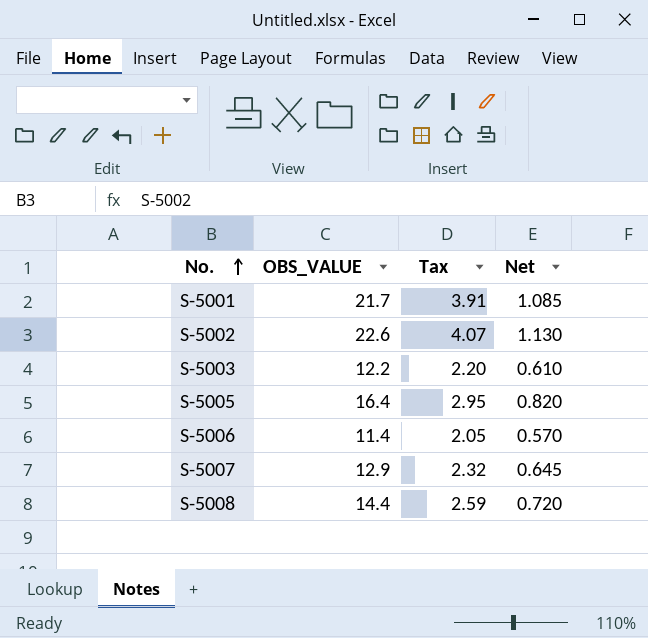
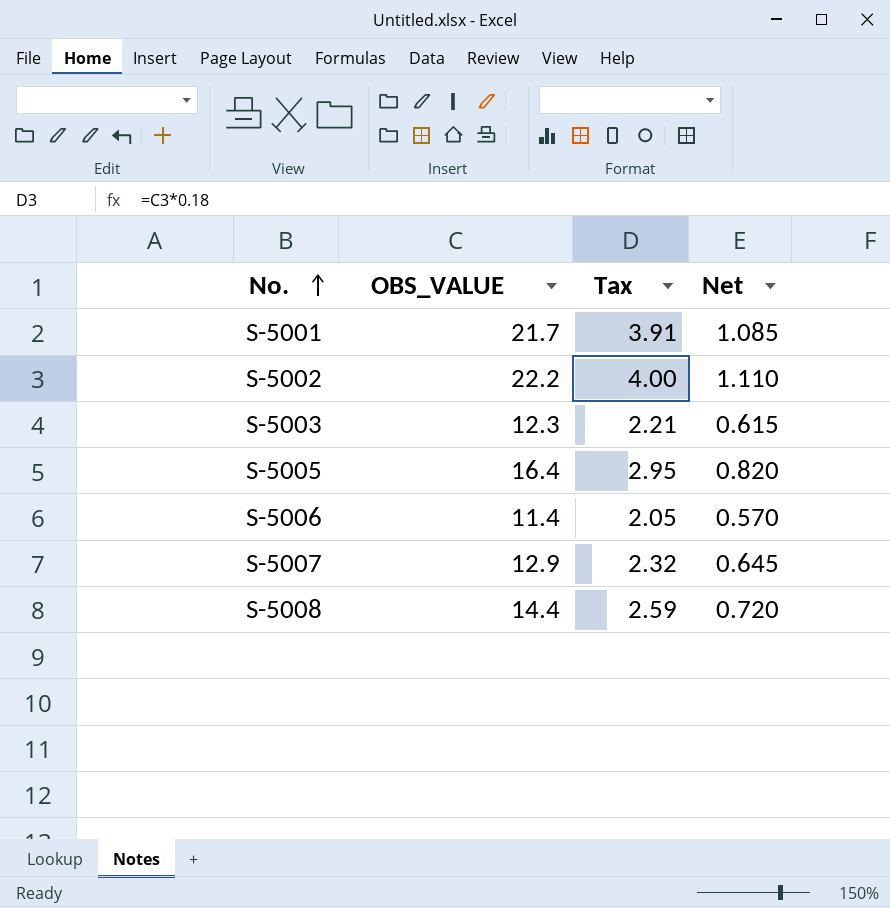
S-5002 | OBS_VALUE: 22.6 -> 22.2
S-5002 | Tax: 4.07 -> 4.00
S-5002 | Net: 1.130 -> 1.110
S-5003 | OBS_VALUE: 12.2 -> 12.3
S-5003 | Tax: 2.20 -> 2.21
S-5003 | Net: 0.610 -> 0.615

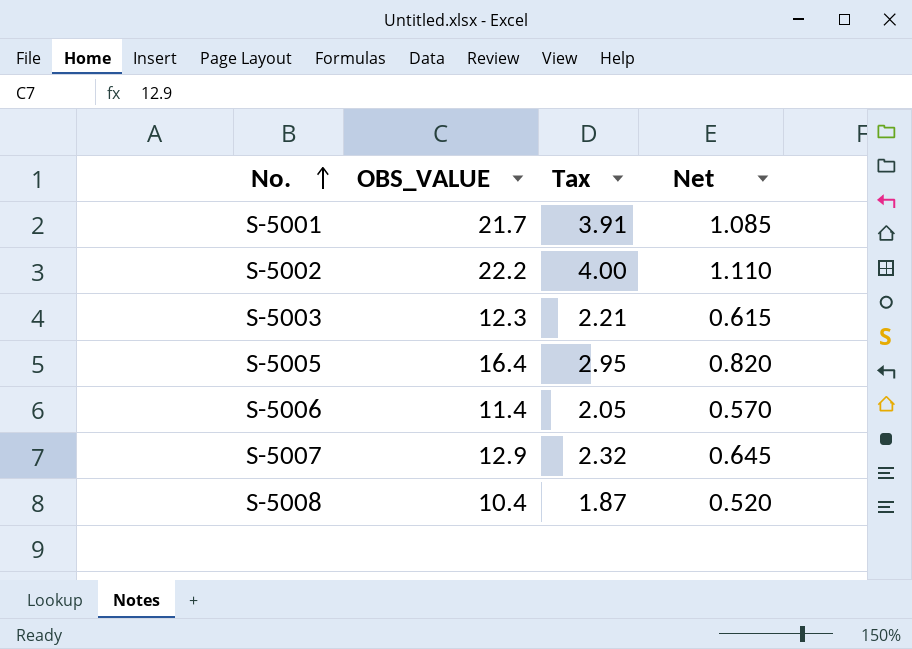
S-5008 | OBS_VALUE: 14.4 -> 10.4
S-5008 | Tax: 2.59 -> 1.87
S-5008 | Net: 0.720 -> 0.520

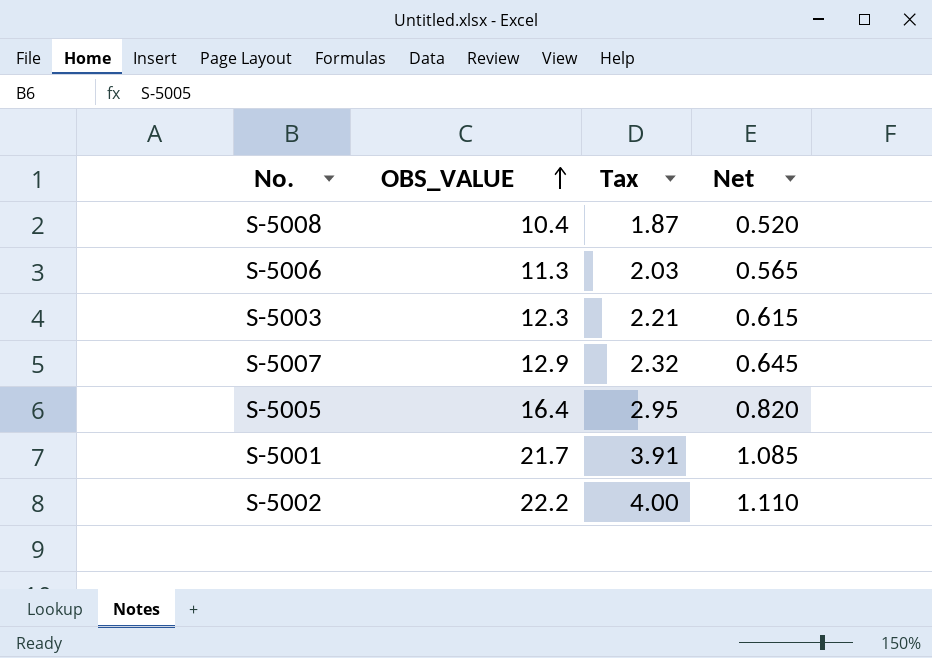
row order: No. ascending -> OBS_VALUE ascending
S-5006 | OBS_VALUE: 11.4 -> 11.3
S-5006 | Tax: 2.05 -> 2.03
S-5006 | Net: 0.570 -> 0.565

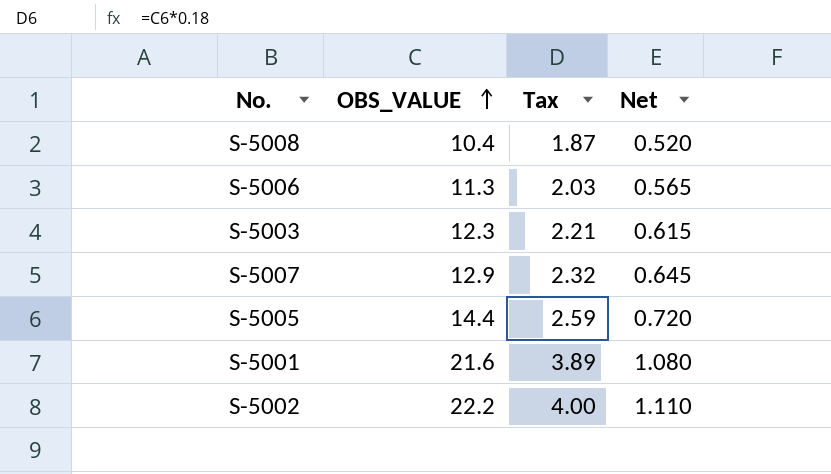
S-5005 | OBS_VALUE: 16.4 -> 14.4
S-5005 | Tax: 2.95 -> 2.59
S-5005 | Net: 0.820 -> 0.720
S-5001 | OBS_VALUE: 21.7 -> 21.6
S-5001 | Tax: 3.91 -> 3.89
S-5001 | Net: 1.085 -> 1.080

